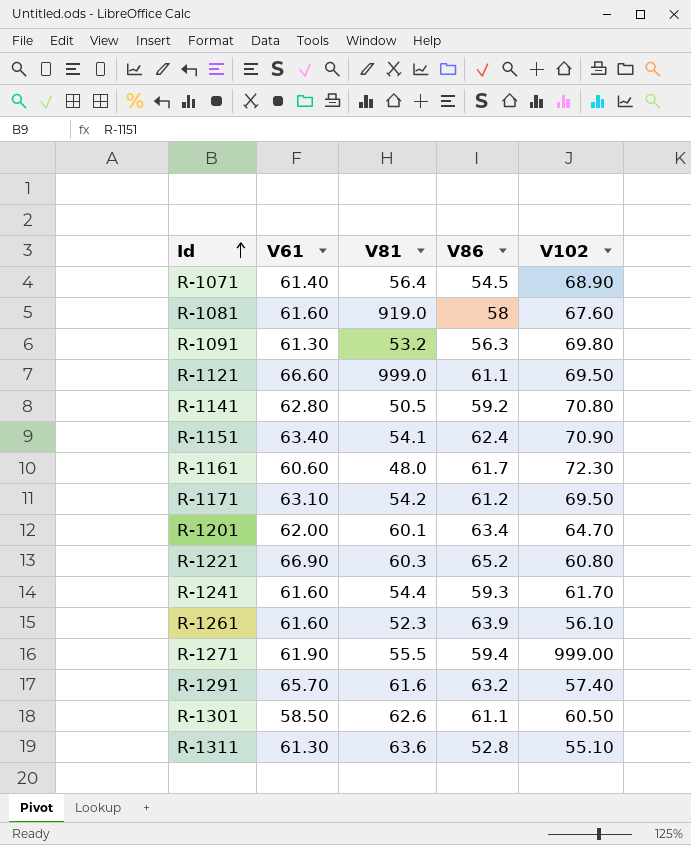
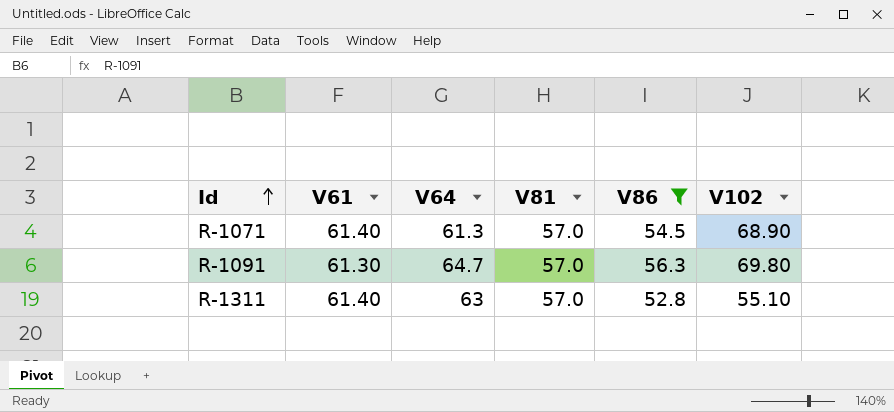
filter: none -> V86 <= 56.3
column V64 | position: none -> 3
R-1071 | V81: 56.4 -> 57.0
R-1091 | V81: 53.2 -> 57.0
R-1311 | V61: 61.30 -> 61.40
R-1311 | V81: 63.6 -> 57.0

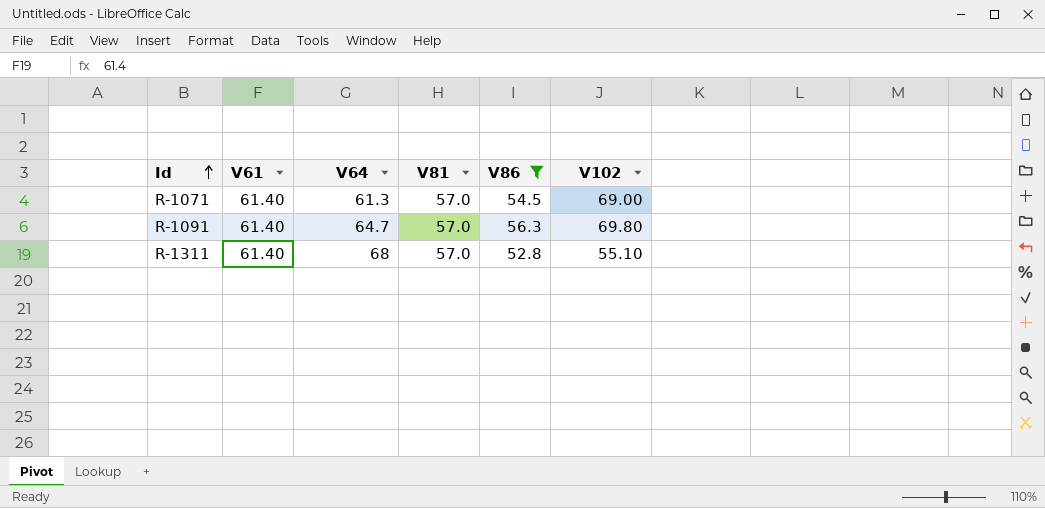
R-1071 | V102: 68.90 -> 69.00
R-1091 | V61: 61.30 -> 61.40
R-1311 | V64: 63 -> 68

